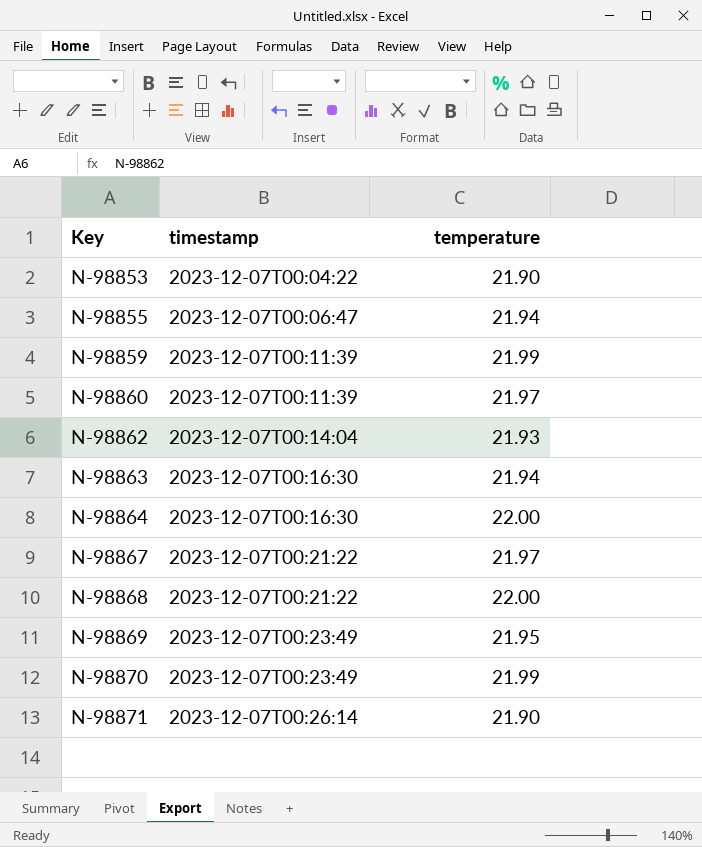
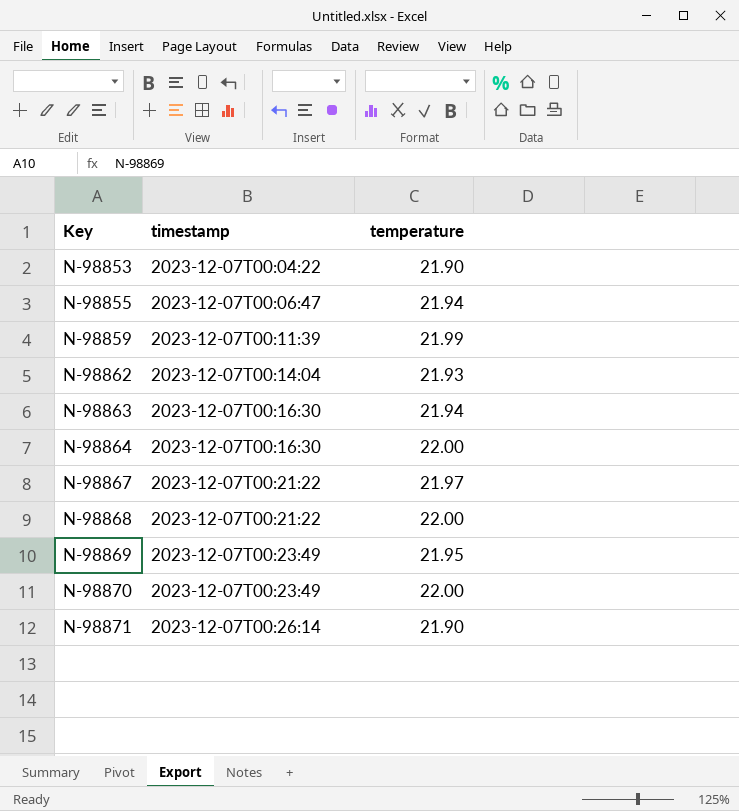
row N-98860: 2023-12-07T00:11:39 | 21.97 -> none
N-98870 | temperature: 21.99 -> 22.00

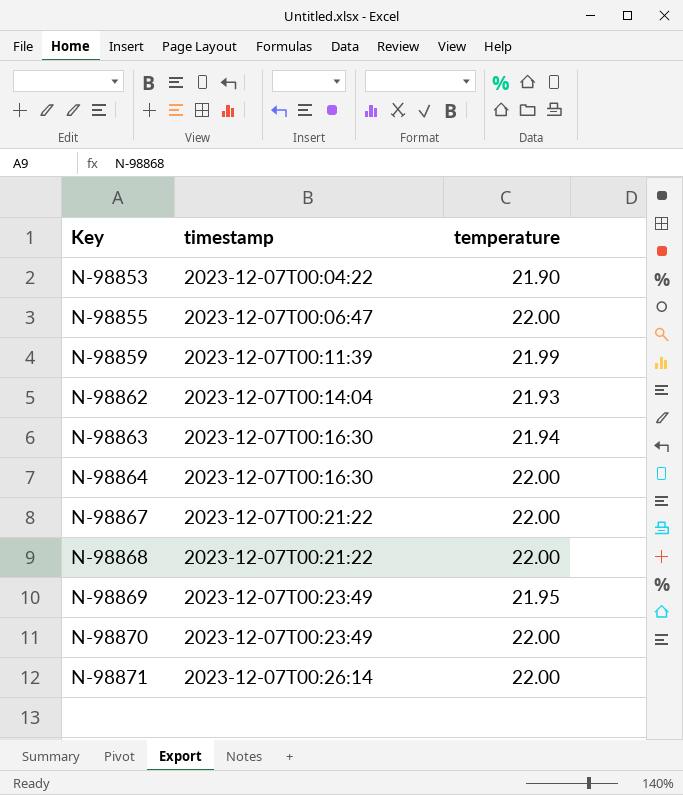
N-98855 | temperature: 21.94 -> 22.00
N-98867 | temperature: 21.97 -> 22.00
N-98871 | temperature: 21.90 -> 22.00

